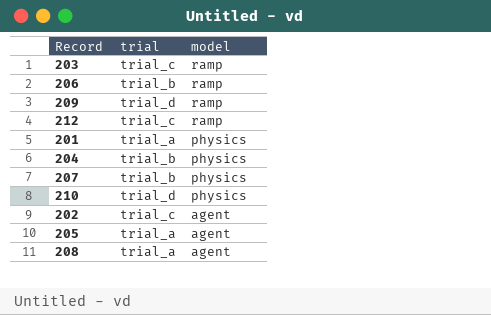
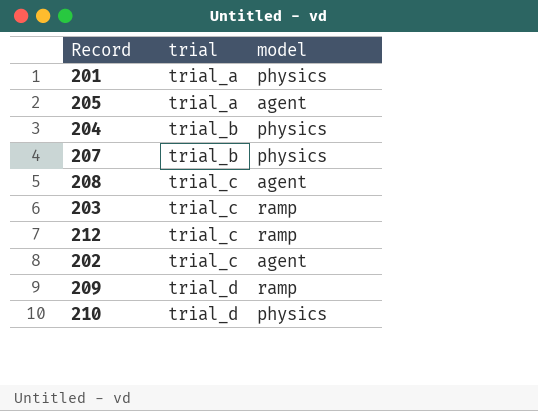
row order: model descending -> trial ascending
row 206: trial_b | ramp -> none
208 | trial: trial_a -> trial_c

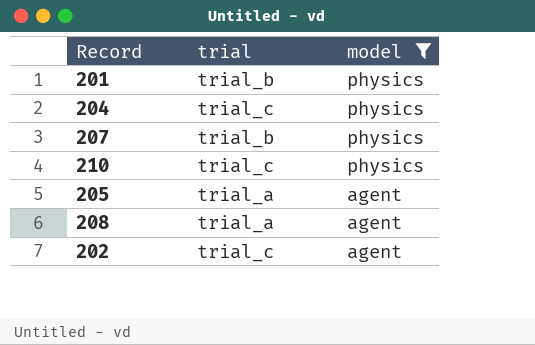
filter: none -> model != ramp
row order: trial ascending -> model descending
201 | trial: trial_a -> trial_b
204 | trial: trial_b -> trial_c
210 | trial: trial_d -> trial_c
208 | trial: trial_c -> trial_a

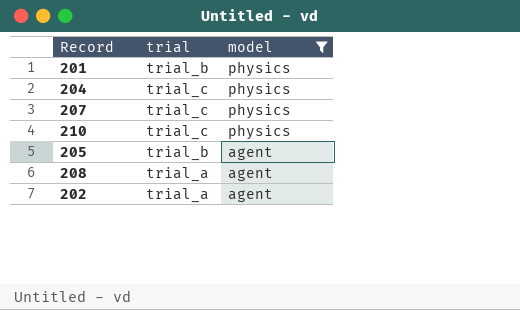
207 | trial: trial_b -> trial_c
205 | trial: trial_a -> trial_b
202 | trial: trial_c -> trial_a

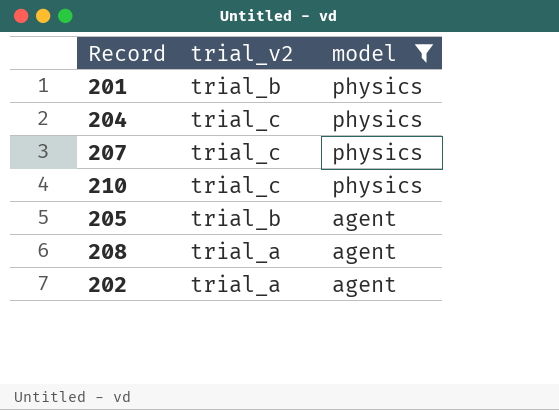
column name: trial -> trial_v2

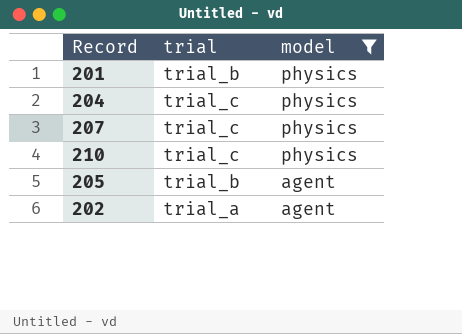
column name: trial_v2 -> trial
row 208: trial_a | agent -> none

